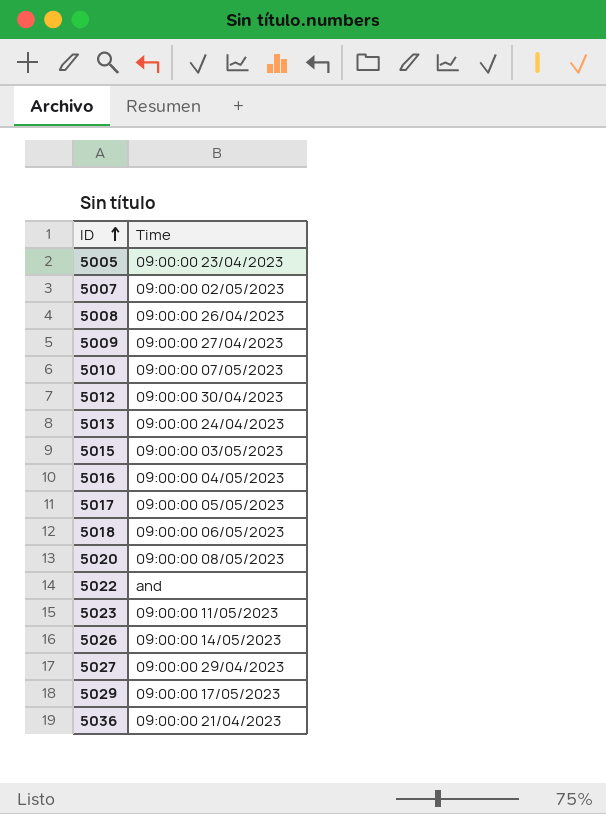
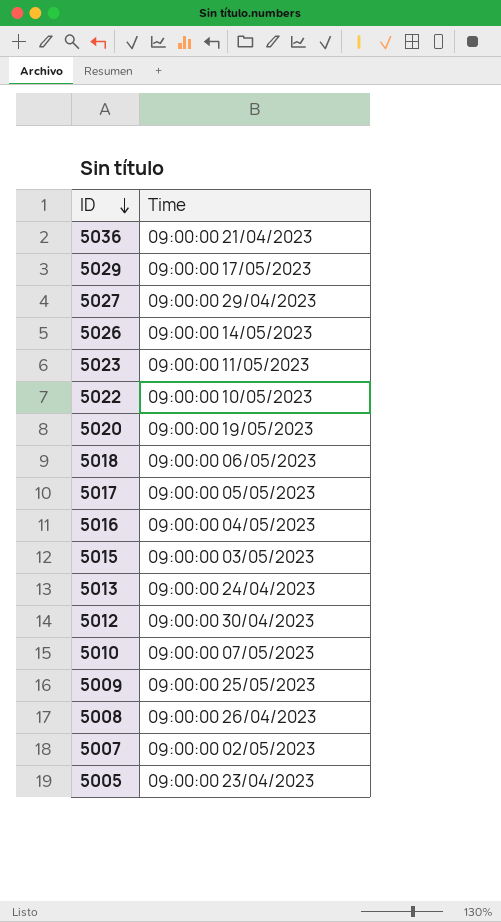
row order: ID ascending -> ID descending
5022 | Time: and -> 09:00:00 10/05/2023
5020 | Time: 09:00:00 08/05/2023 -> 09:00:00 19/05/2023
5009 | Time: 09:00:00 27/04/2023 -> 09:00:00 25/05/2023

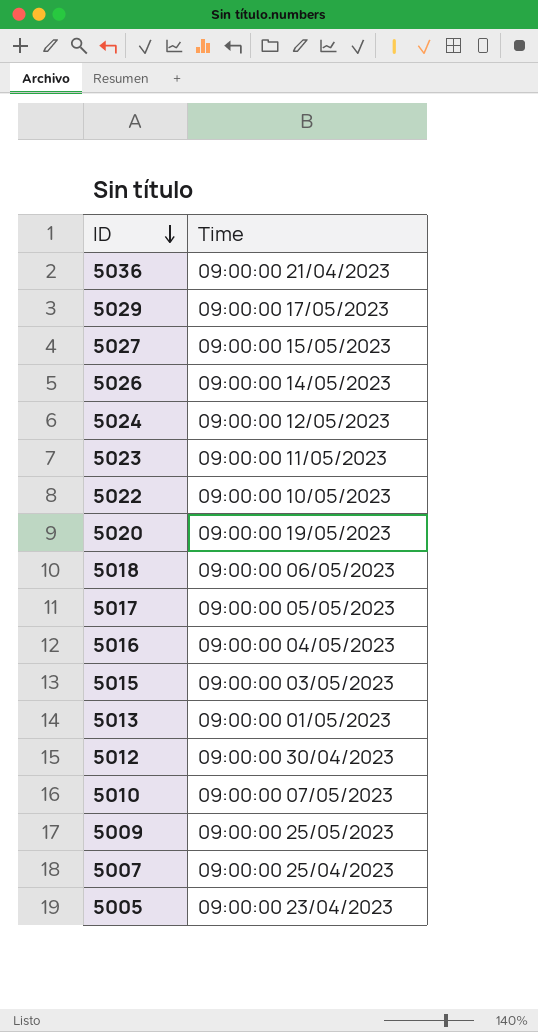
row 5008: 09:00:00 26/04/2023 -> none
5027 | Time: 09:00:00 29/04/2023 -> 09:00:00 15/05/2023
row 5024: none -> 09:00:00 12/05/2023
5013 | Time: 09:00:00 24/04/2023 -> 09:00:00 01/05/2023
5007 | Time: 09:00:00 02/05/2023 -> 09:00:00 25/04/2023

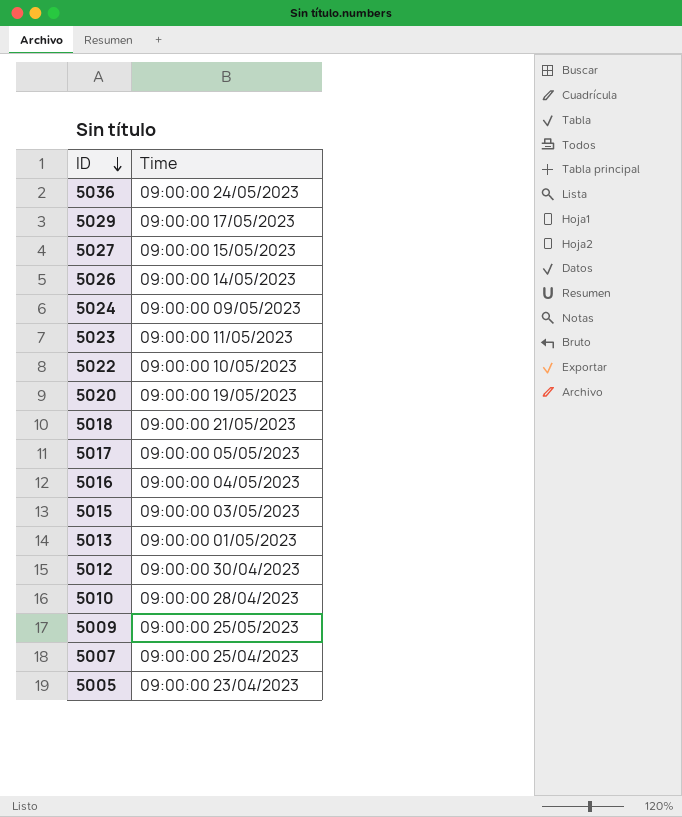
5036 | Time: 09:00:00 21/04/2023 -> 09:00:00 24/05/2023
5024 | Time: 09:00:00 12/05/2023 -> 09:00:00 09/05/2023
5018 | Time: 09:00:00 06/05/2023 -> 09:00:00 21/05/2023
5010 | Time: 09:00:00 07/05/2023 -> 09:00:00 28/04/2023

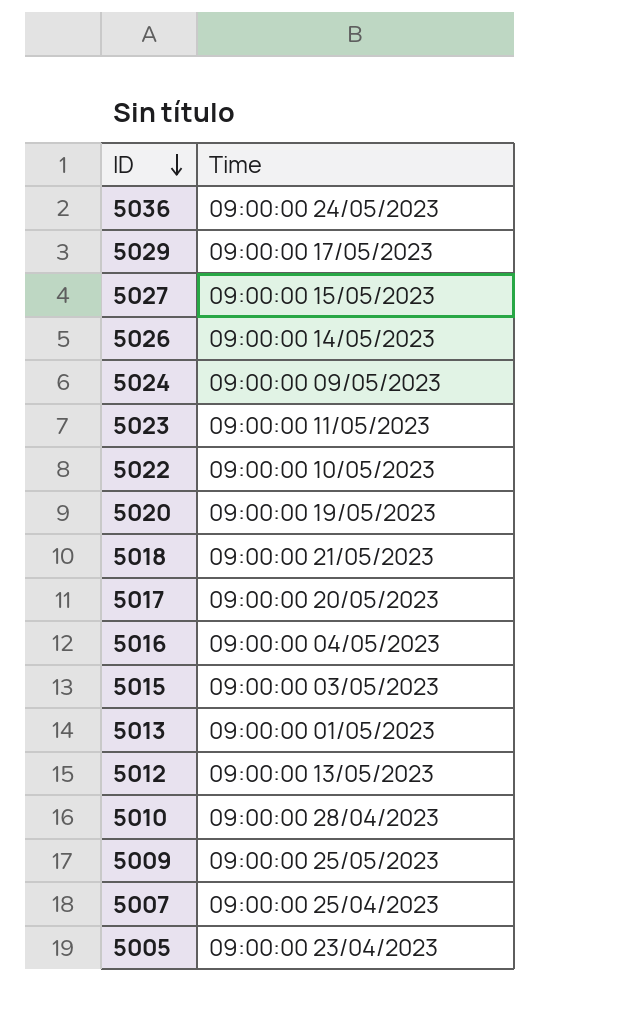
5017 | Time: 09:00:00 05/05/2023 -> 09:00:00 20/05/2023
5012 | Time: 09:00:00 30/04/2023 -> 09:00:00 13/05/2023

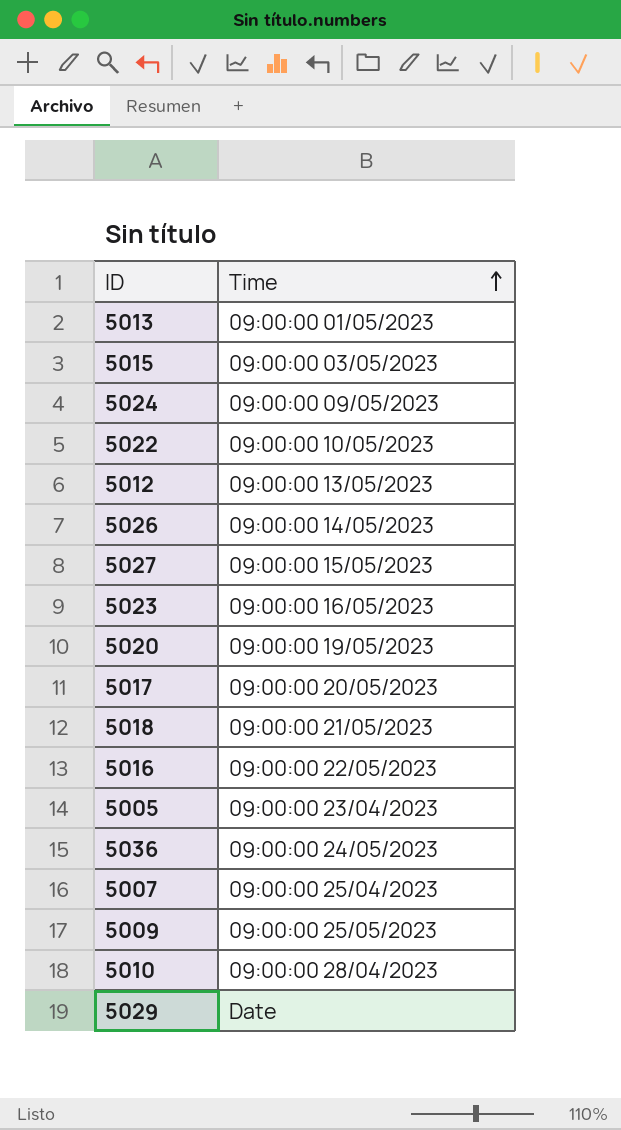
row order: ID descending -> Time ascending
5023 | Time: 09:00:00 11/05/2023 -> 09:00:00 16/05/2023
5016 | Time: 09:00:00 04/05/2023 -> 09:00:00 22/05/2023
5029 | Time: 09:00:00 17/05/2023 -> Date

